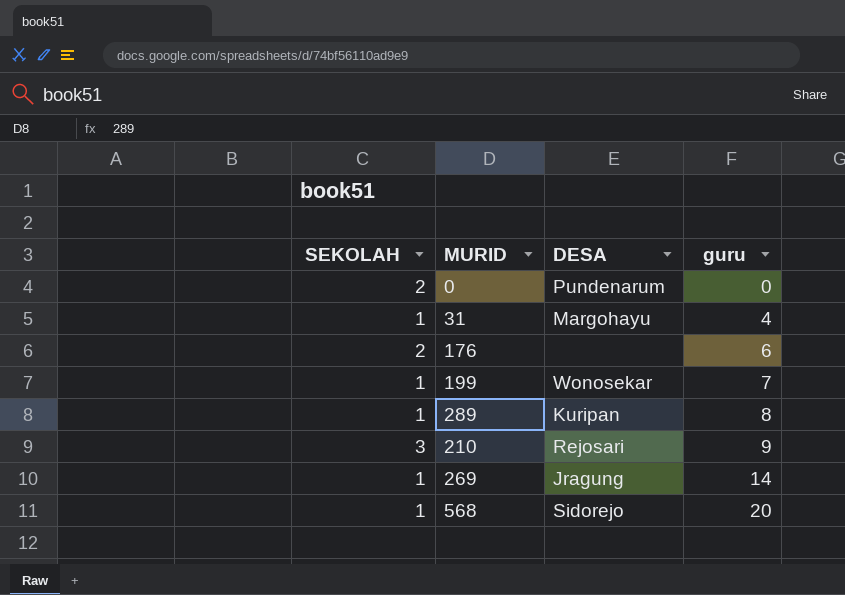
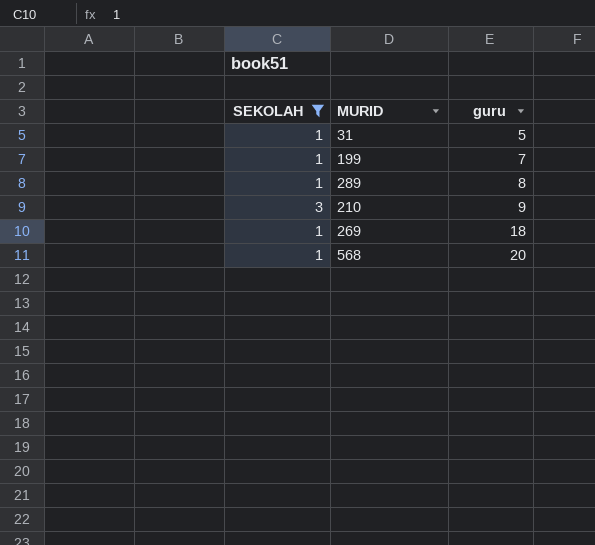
filter: none -> SEKOLAH != 2
column DESA | position: 3 -> none
31 | guru: 4 -> 5
269 | guru: 14 -> 18

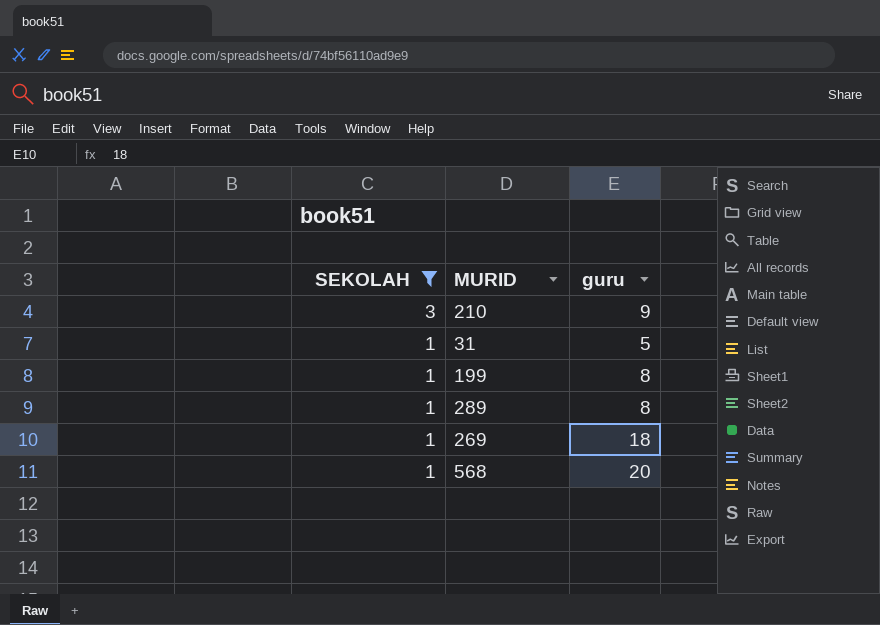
row order: guru ascending -> SEKOLAH descending
199 | guru: 7 -> 8

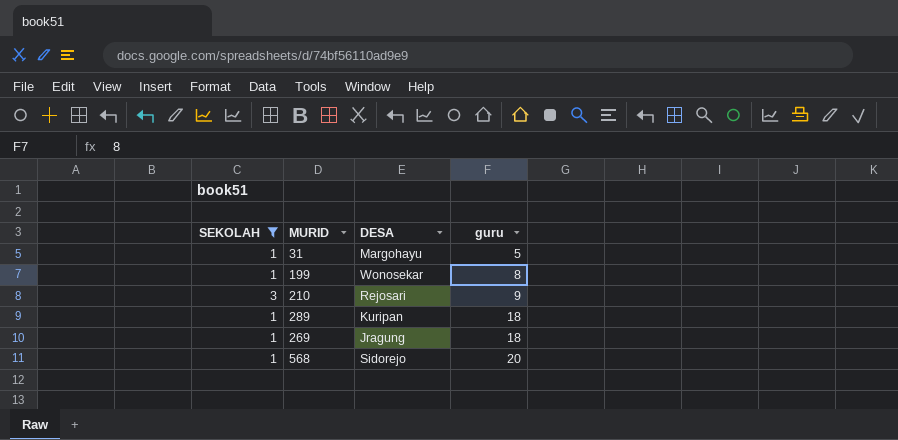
row order: SEKOLAH descending -> guru ascending
column DESA | position: none -> 3
289 | guru: 8 -> 18

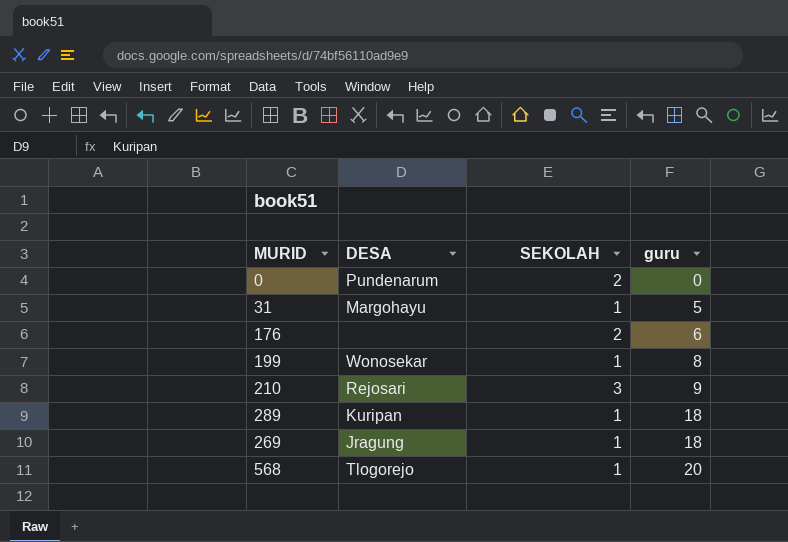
filter: SEKOLAH != 2 -> none
column SEKOLAH | position: 1 -> 3
568 | DESA: Sidorejo -> Tlogorejo

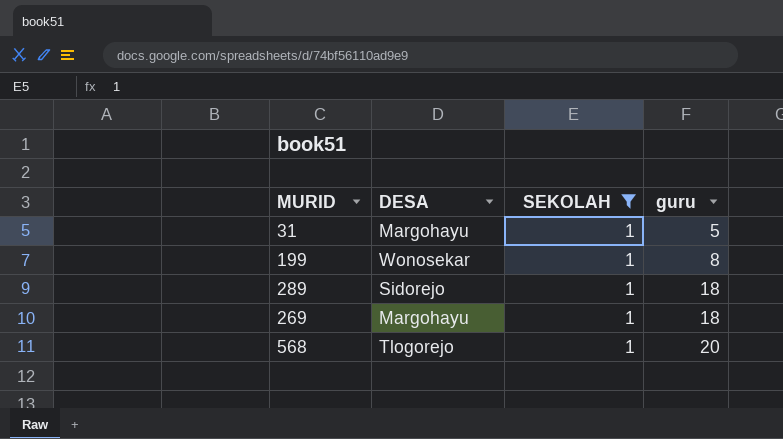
filter: none -> SEKOLAH = 1
289 | DESA: Kuripan -> Sidorejo
269 | DESA: Jragung -> Margohayu

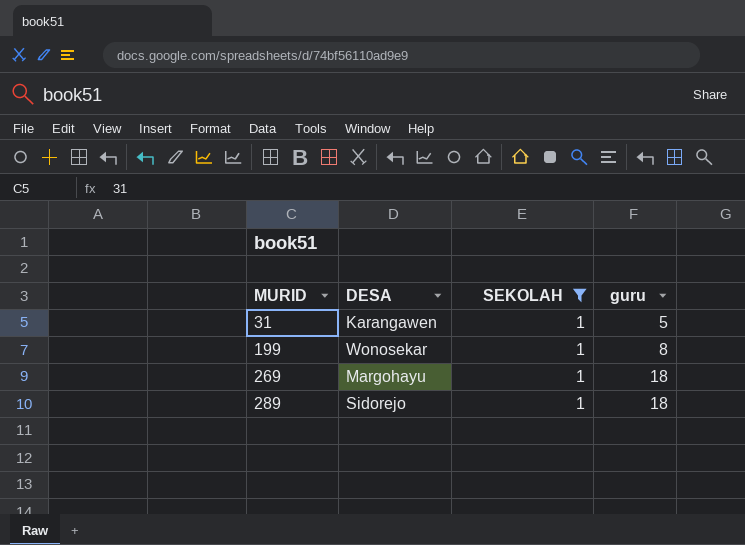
row order: guru ascending -> MURID ascending
row 568: Tlogorejo | 1 | 20 -> none
31 | DESA: Margohayu -> Karangawen

